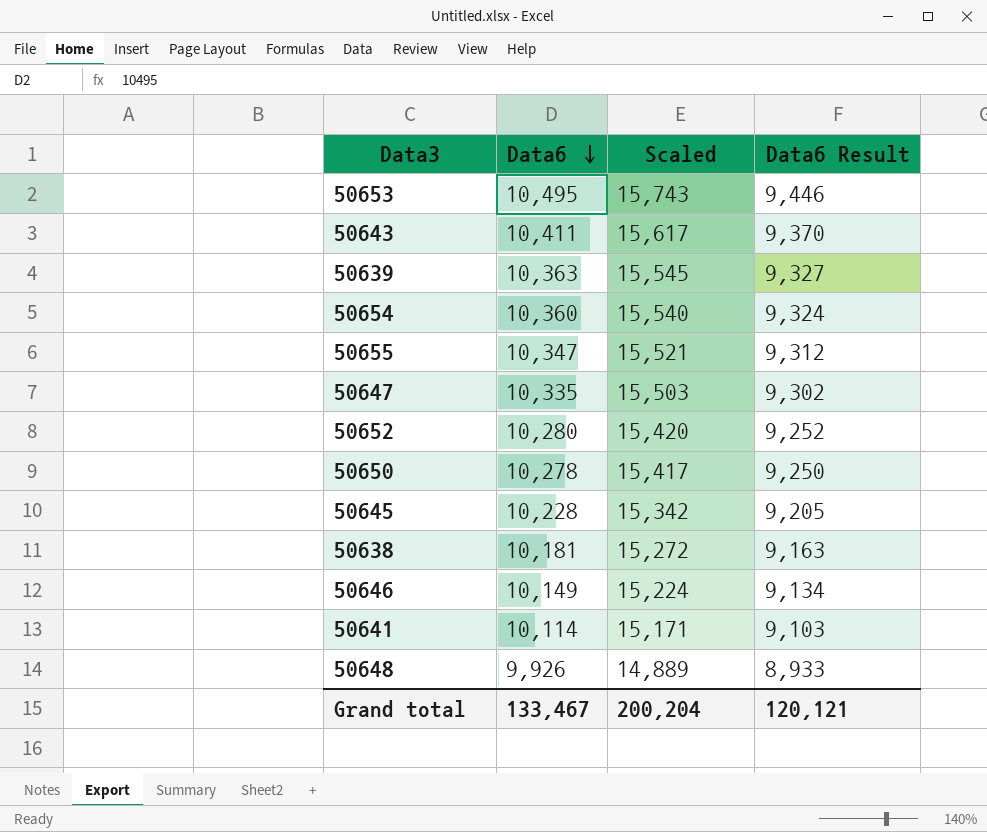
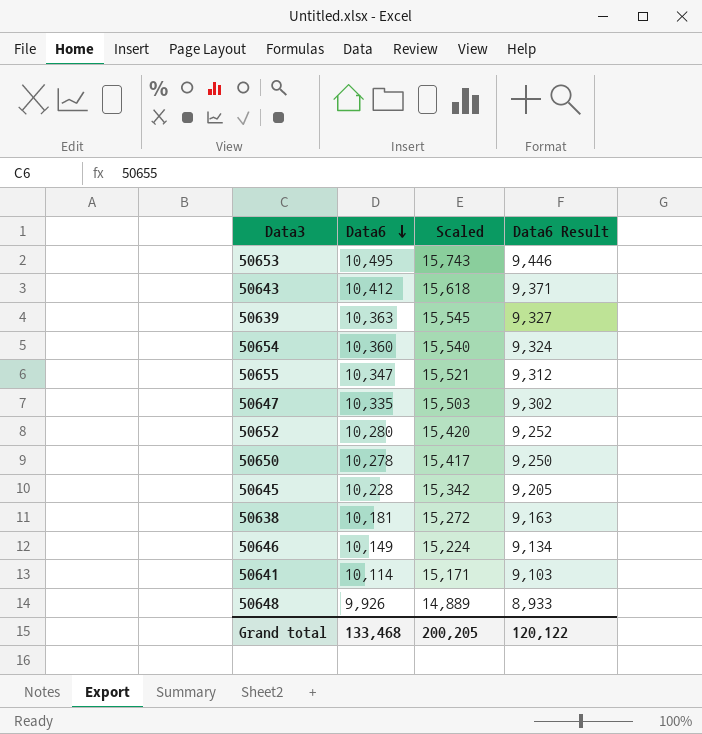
50643 | Data6: 10,411 -> 10,412
50643 | Scaled: 15,617 -> 15,618
50643 | Data6 Result: 9,370 -> 9,371
Grand total | Data6: 133,467 -> 133,468
Grand total | Scaled: 200,204 -> 200,205
Grand total | Data6 Result: 120,121 -> 120,122

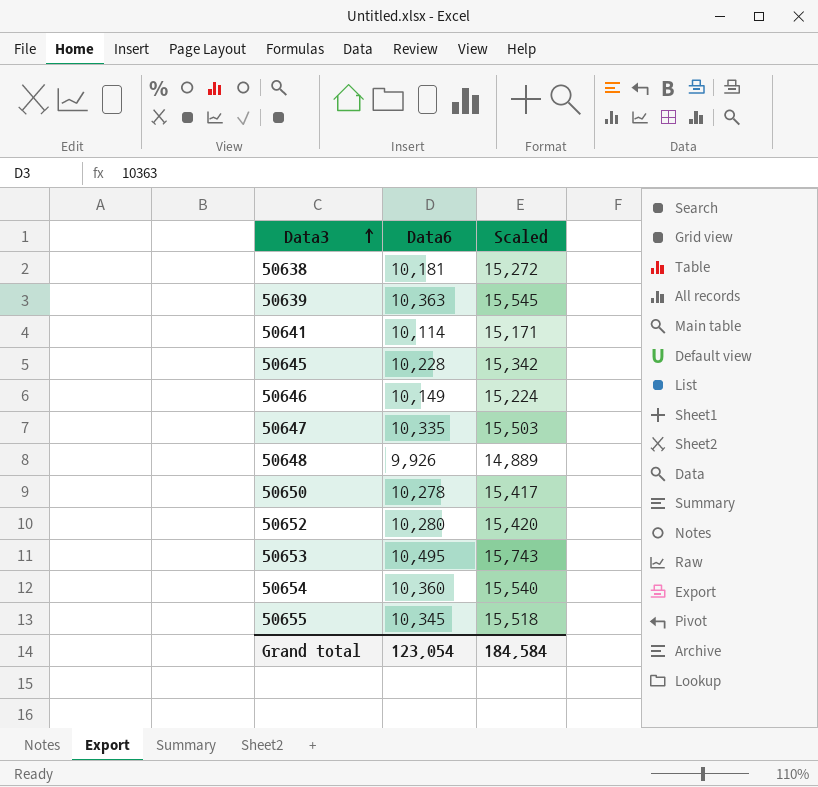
row order: Data6 descending -> Data3 ascending
column Data6 Result | formula: [Data6] * 0.9 -> none
row 50643: 10,412 | 15,618 | 9,371 -> none
50655 | Data6: 10,347 -> 10,345
50655 | Scaled: 15,521 -> 15,518
Grand total | Data6: 133,468 -> 123,054
Grand total | Scaled: 200,205 -> 184,584

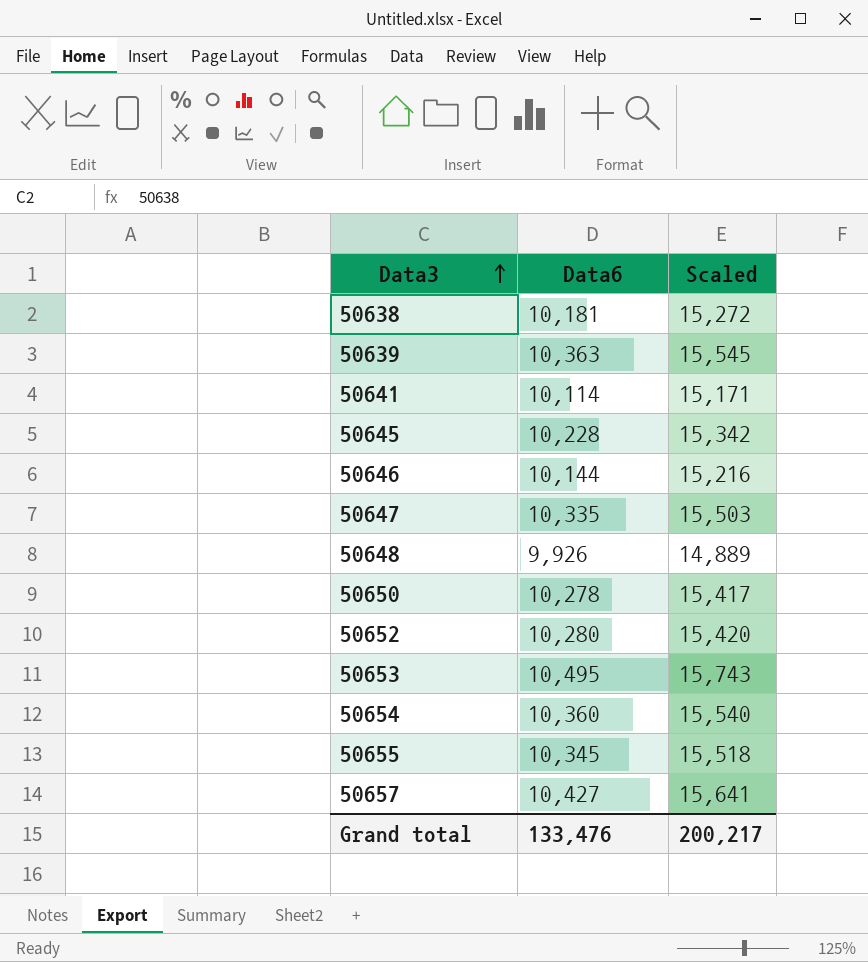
50646 | Data6: 10,149 -> 10,144
50646 | Scaled: 15,224 -> 15,216
row 50657: none -> 10,427 | 15,641
Grand total | Data6: 123,054 -> 133,476
Grand total | Scaled: 184,584 -> 200,217

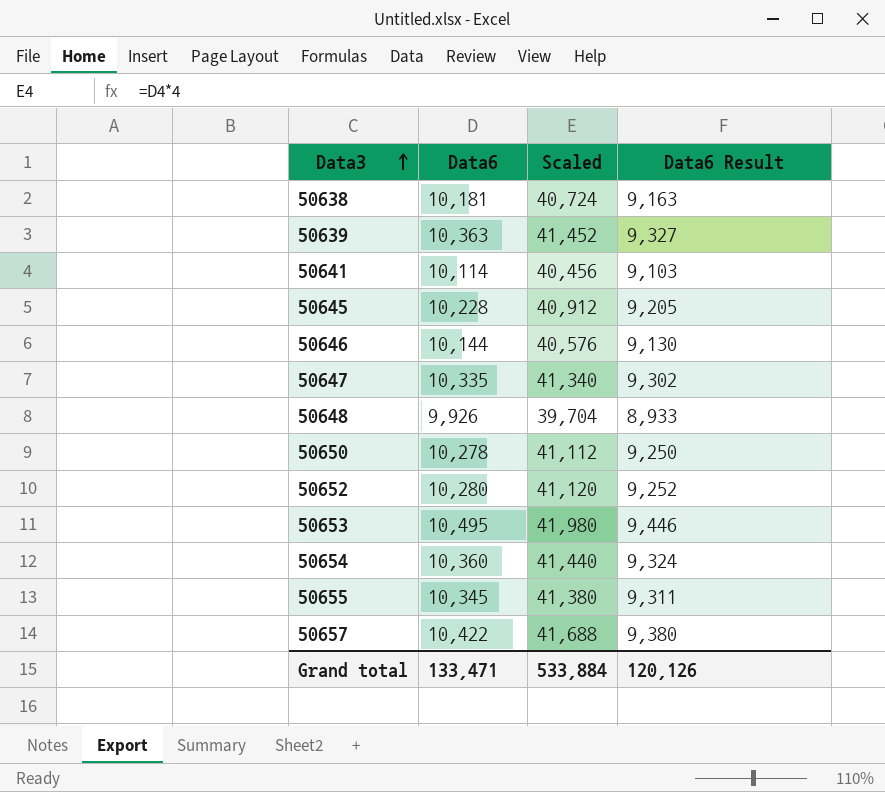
column Scaled | formula: [Data6] * 1.5 -> [Data6] * 4
column Data6 Result | formula: none -> [Data6] * 0.9
50657 | Data6: 10,427 -> 10,422
Grand total | Data6: 133,476 -> 133,471
Grand total | Scaled: 200,217 -> 533,884

